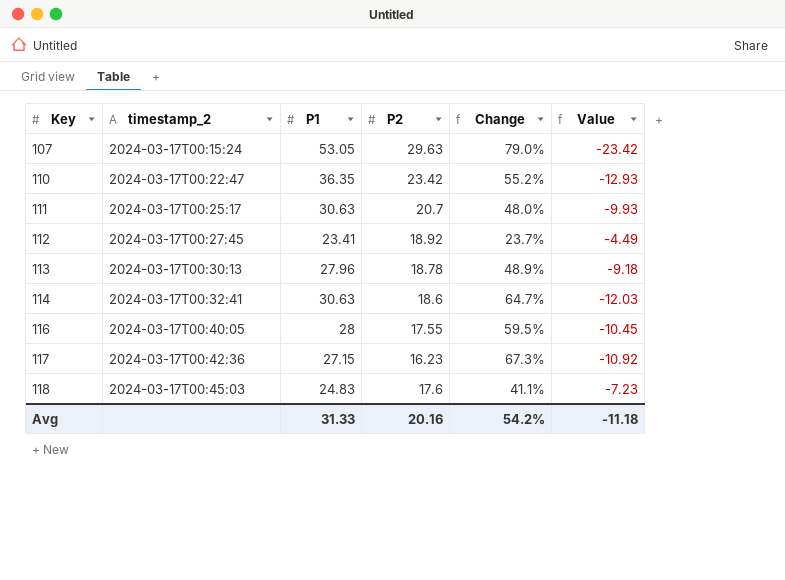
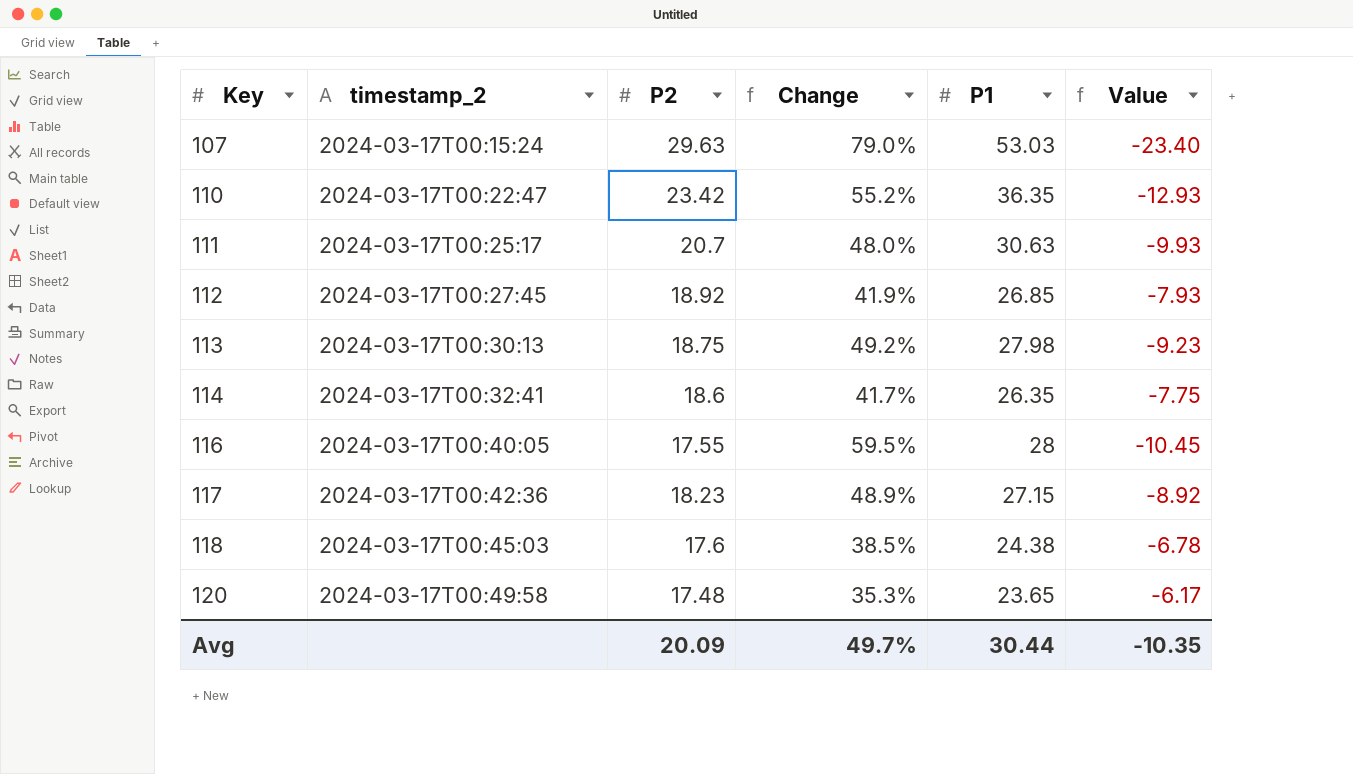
column P1 | position: 3 -> 5
107 | P1: 53.05 -> 53.03
107 | Value: -23.42 -> -23.40
112 | Change: 23.7% -> 41.9%
112 | P1: 23.41 -> 26.85
112 | Value: -4.49 -> -7.93
113 | P2: 18.78 -> 18.75
113 | Change: 48.9% -> 49.2%
113 | P1: 27.96 -> 27.98
113 | Value: -9.18 -> -9.23
114 | Change: 64.7% -> 41.7%
114 | P1: 30.63 -> 26.35
114 | Value: -12.03 -> -7.75
117 | P2: 16.23 -> 18.23
117 | Change: 67.3% -> 48.9%
117 | Value: -10.92 -> -8.92
118 | Change: 41.1% -> 38.5%
118 | P1: 24.83 -> 24.38
118 | Value: -7.23 -> -6.78
row 120: none -> 2024-03-17T00:49:58 | 17.48 | 35.3% | 23.65 | -6.17
Avg | P2: 20.16 -> 20.09
Avg | Change: 54.2% -> 49.7%
Avg | P1: 31.33 -> 30.44
Avg | Value: -11.18 -> -10.35

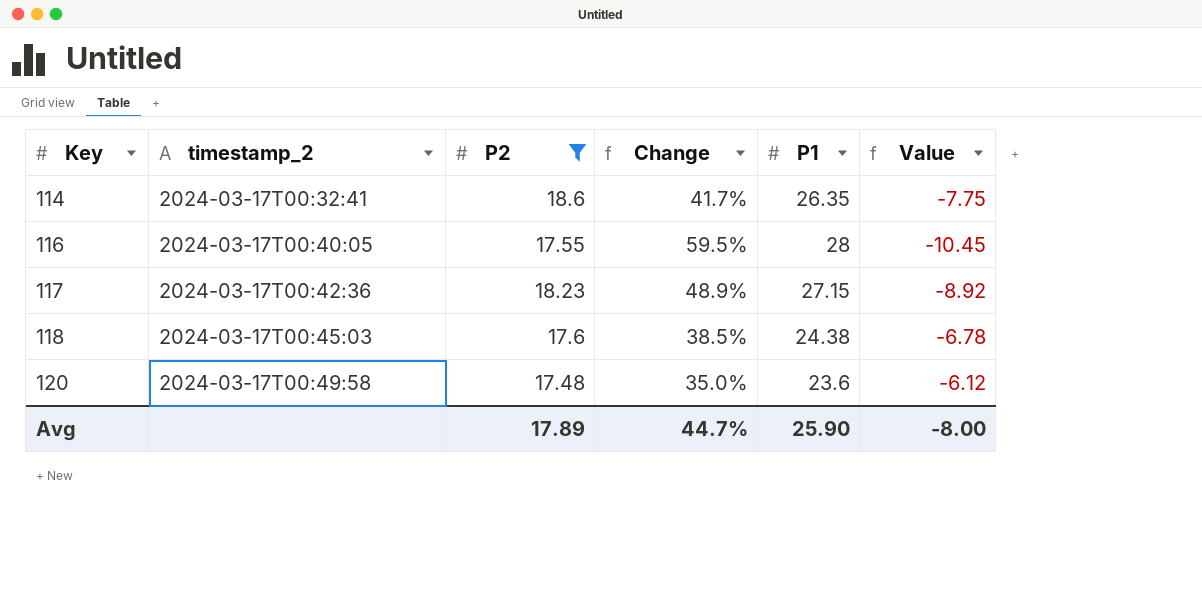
filter: none -> P2 <= 18.6
120 | Change: 35.3% -> 35.0%
120 | P1: 23.65 -> 23.6
120 | Value: -6.17 -> -6.12
Avg | P2: 20.09 -> 17.89
Avg | Change: 49.7% -> 44.7%
Avg | P1: 30.44 -> 25.90
Avg | Value: -10.35 -> -8.00

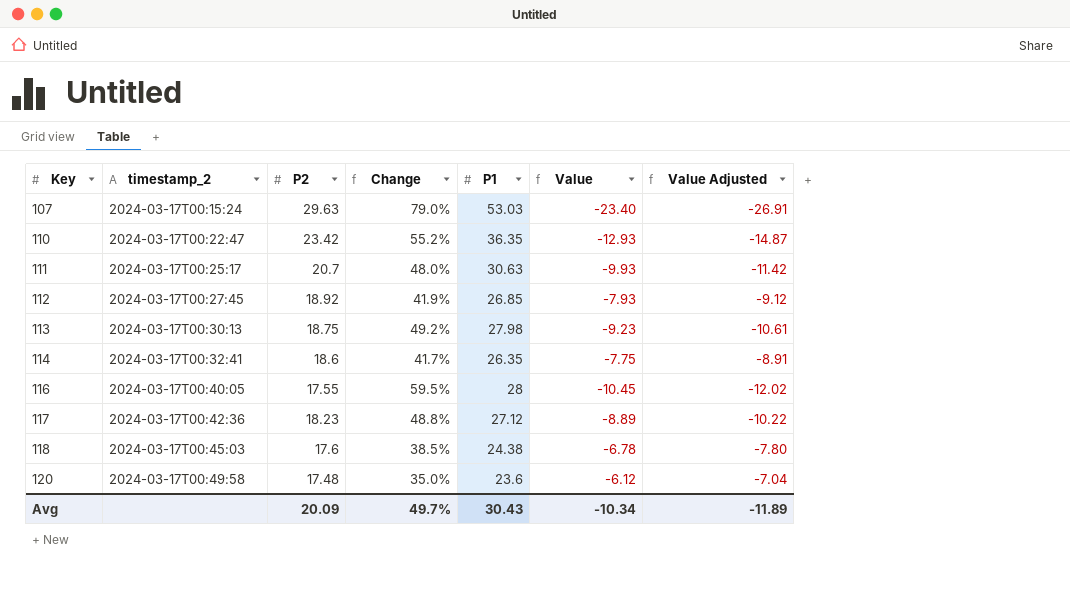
filter: P2 <= 18.6 -> none
column Value Adjusted | formula: none -> [Value] * 1.15
117 | Change: 48.9% -> 48.8%
117 | P1: 27.15 -> 27.12
117 | Value: -8.92 -> -8.89
Avg | P2: 17.89 -> 20.09
Avg | Change: 44.7% -> 49.7%
Avg | P1: 25.90 -> 30.43
Avg | Value: -8.00 -> -10.34

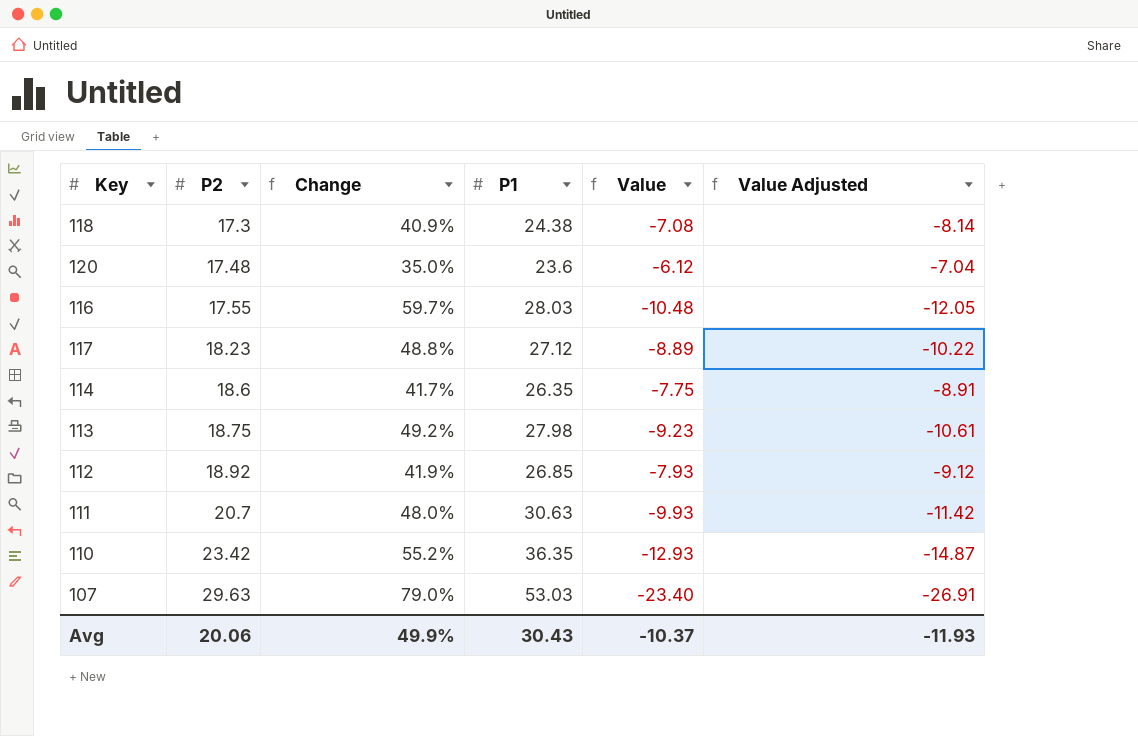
row order: Key ascending -> P2 ascending
column timestamp_2 | position: 2 -> none
118 | P2: 17.6 -> 17.3
118 | Change: 38.5% -> 40.9%
118 | Value: -6.78 -> -7.08
118 | Value Adjusted: -7.80 -> -8.14
116 | Change: 59.5% -> 59.7%
116 | P1: 28 -> 28.03
116 | Value: -10.45 -> -10.48
116 | Value Adjusted: -12.02 -> -12.05
Avg | P2: 20.09 -> 20.06
Avg | Change: 49.7% -> 49.9%
Avg | Value: -10.34 -> -10.37
Avg | Value Adjusted: -11.89 -> -11.93

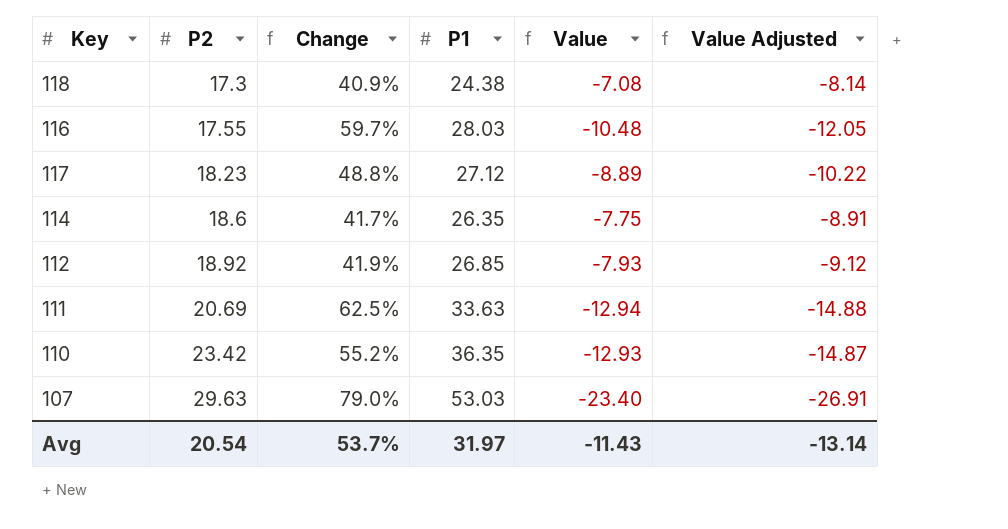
row 120: 17.48 | 35.0% | 23.6 | -6.12 | -7.04 -> none
row 113: 18.75 | 49.2% | 27.98 | -9.23 | -10.61 -> none
111 | P2: 20.7 -> 20.69
111 | Change: 48.0% -> 62.5%
111 | P1: 30.63 -> 33.63
111 | Value: -9.93 -> -12.94
111 | Value Adjusted: -11.42 -> -14.88
Avg | P2: 20.06 -> 20.54
Avg | Change: 49.9% -> 53.7%
Avg | P1: 30.43 -> 31.97
Avg | Value: -10.37 -> -11.43
Avg | Value Adjusted: -11.93 -> -13.14

